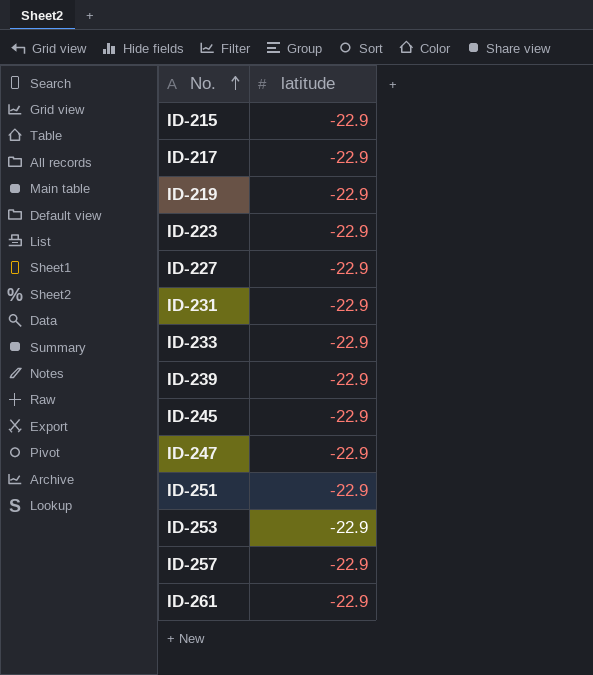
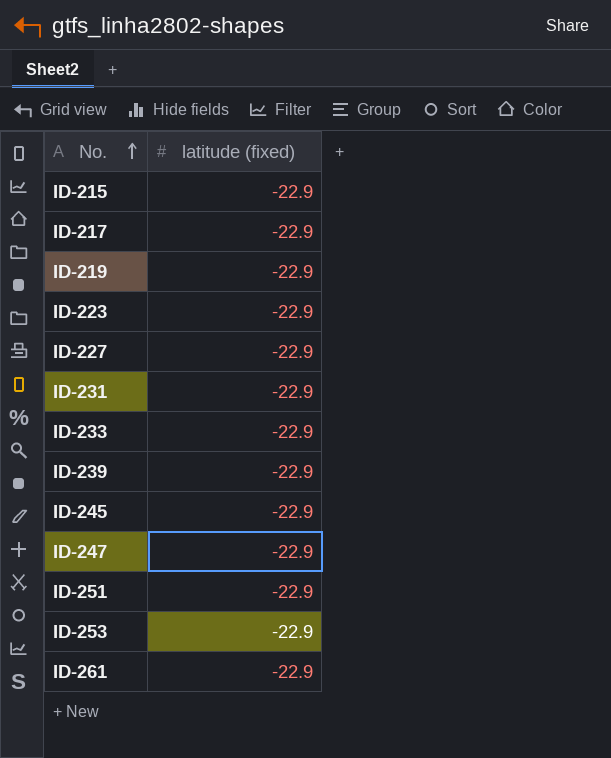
column name: latitude -> latitude (fixed)
row ID-257: -22.9 -> none

